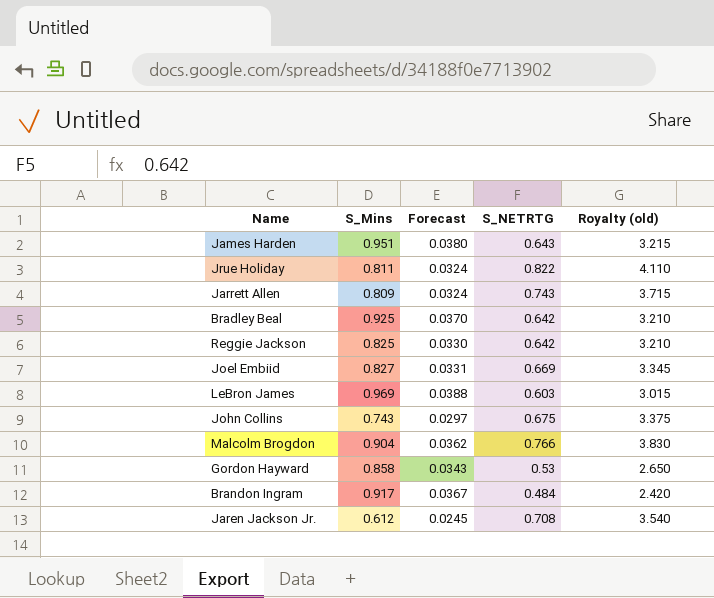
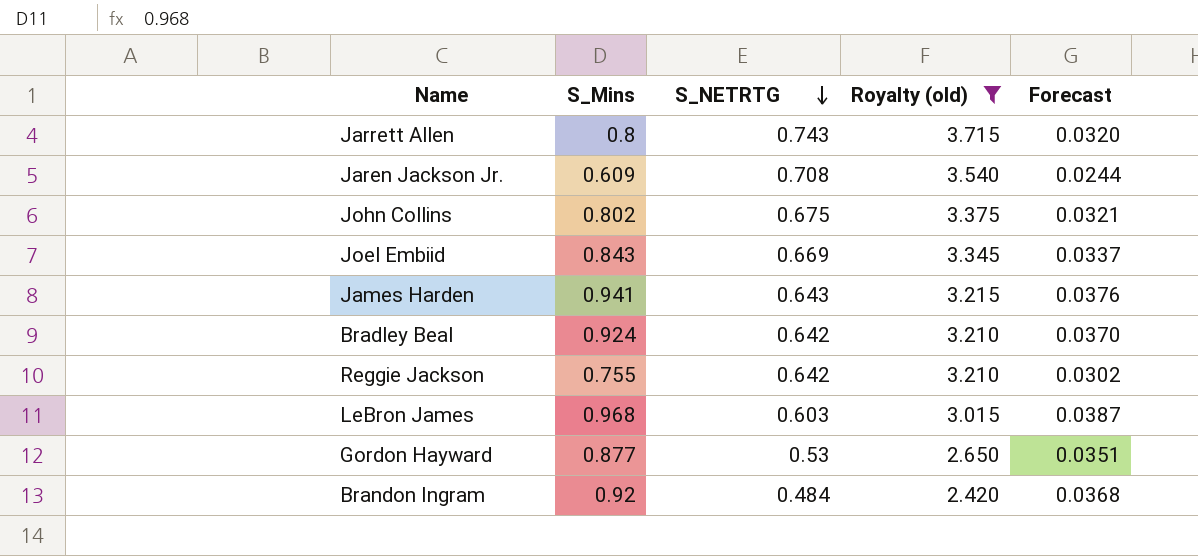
filter: none -> Royalty (old) <= 3.715
row order: none -> S_NETRTG descending
column Forecast | position: 3 -> 5
Jarrett Allen | S_Mins: 0.809 -> 0.8
Jarrett Allen | Forecast: 0.0324 -> 0.0320
Jaren Jackson Jr. | S_Mins: 0.612 -> 0.609
Jaren Jackson Jr. | Forecast: 0.0245 -> 0.0244
John Collins | S_Mins: 0.743 -> 0.802
John Collins | Forecast: 0.0297 -> 0.0321
Joel Embiid | S_Mins: 0.827 -> 0.843
Joel Embiid | Forecast: 0.0331 -> 0.0337
James Harden | S_Mins: 0.951 -> 0.941
James Harden | Forecast: 0.0380 -> 0.0376
Bradley Beal | S_Mins: 0.925 -> 0.924
Reggie Jackson | S_Mins: 0.825 -> 0.755
Reggie Jackson | Forecast: 0.0330 -> 0.0302
LeBron James | S_Mins: 0.969 -> 0.968
LeBron James | Forecast: 0.0388 -> 0.0387
Gordon Hayward | S_Mins: 0.858 -> 0.877
Gordon Hayward | Forecast: 0.0343 -> 0.0351
Brandon Ingram | S_Mins: 0.917 -> 0.92
Brandon Ingram | Forecast: 0.0367 -> 0.0368

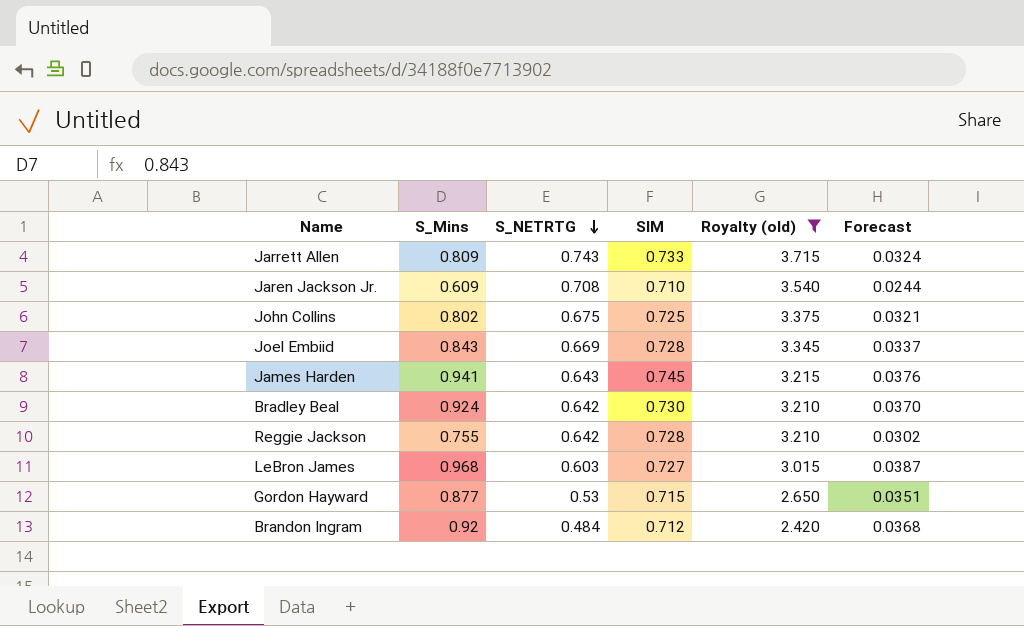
column SIM | position: none -> 4
Jarrett Allen | S_Mins: 0.8 -> 0.809
Jarrett Allen | Forecast: 0.0320 -> 0.0324

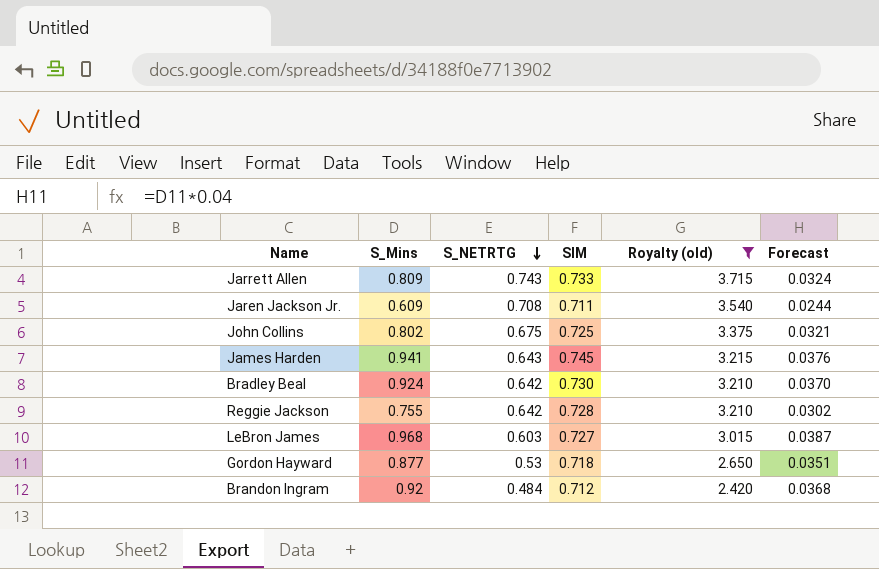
row Joel Embiid: 0.843 | 0.669 | 0.728 | 3.345 | 0.0337 -> none
Jaren Jackson Jr. | SIM: 0.710 -> 0.711
Gordon Hayward | SIM: 0.715 -> 0.718

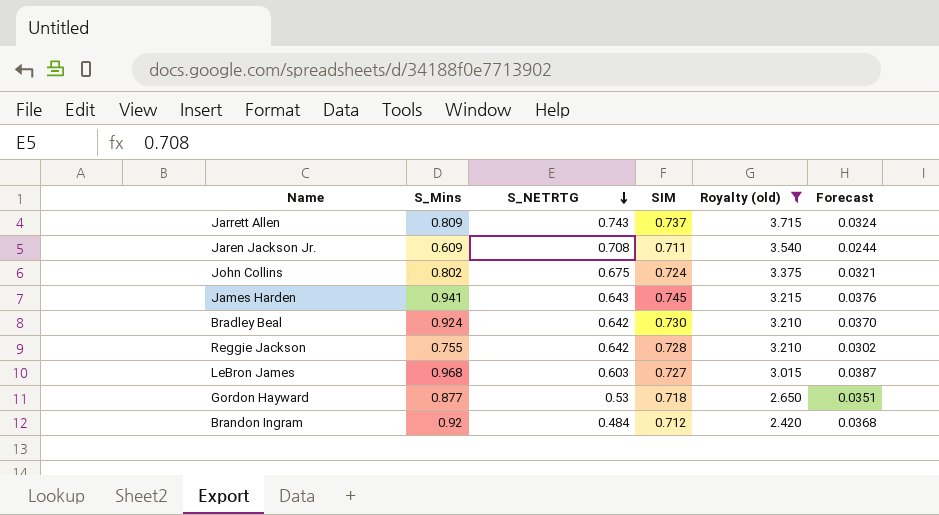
Jarrett Allen | SIM: 0.733 -> 0.737
John Collins | SIM: 0.725 -> 0.724

